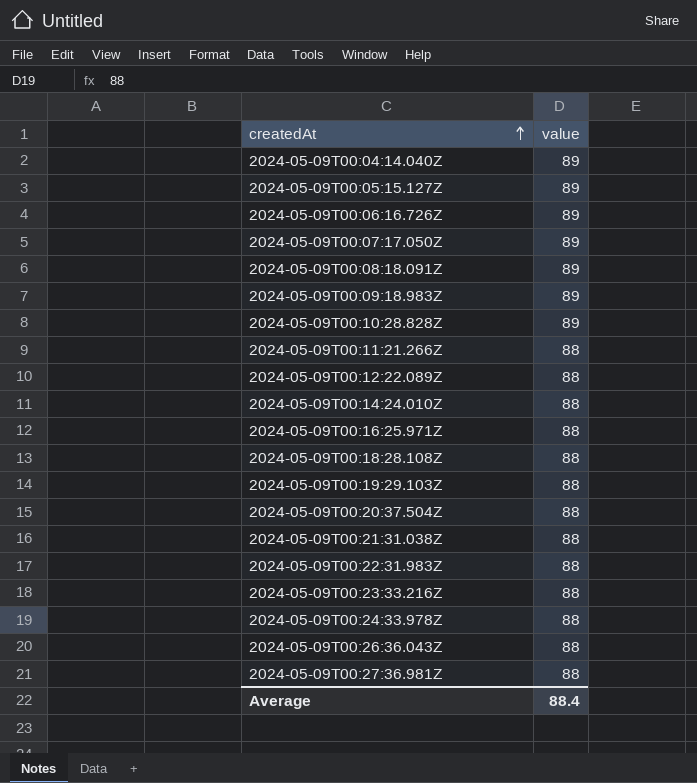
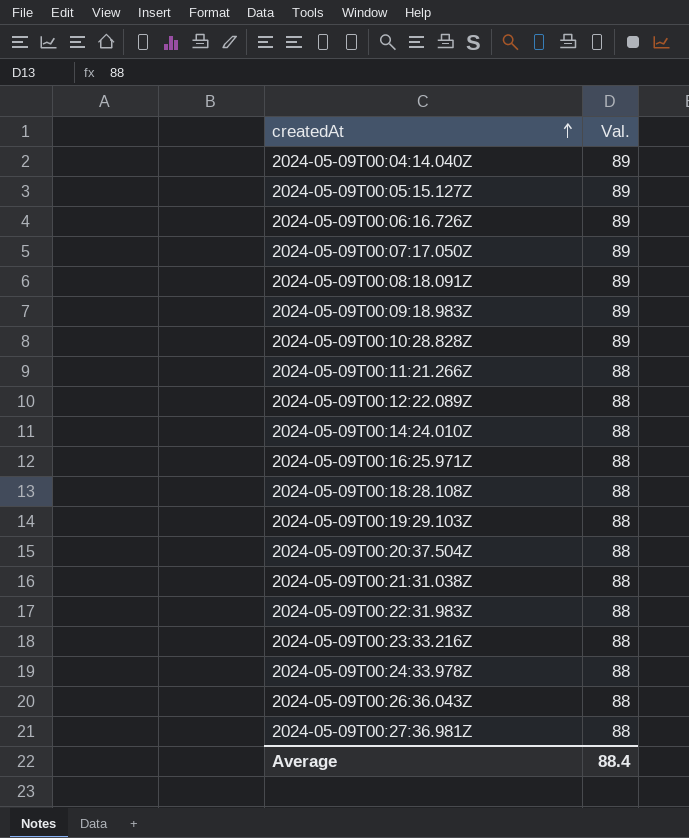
column name: value -> Val.

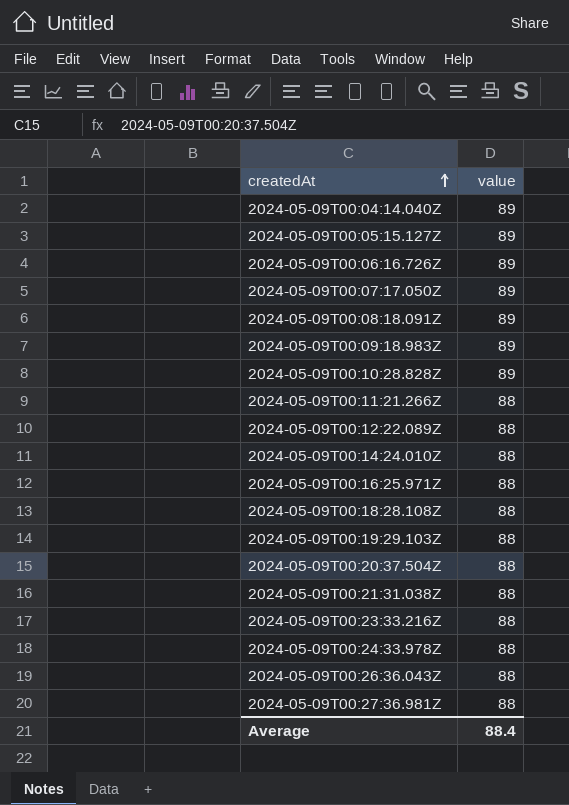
column name: Val. -> value
row 2024-05-09T00:22:31.983Z: 88 -> none

